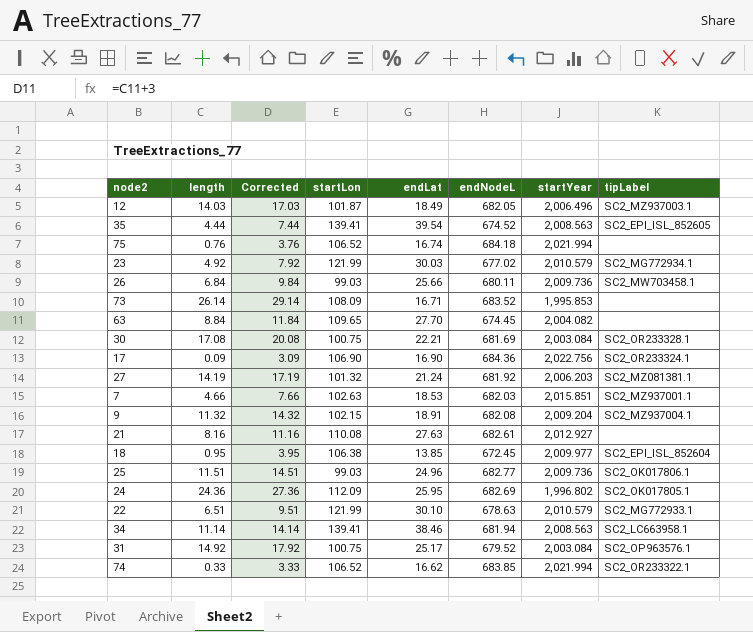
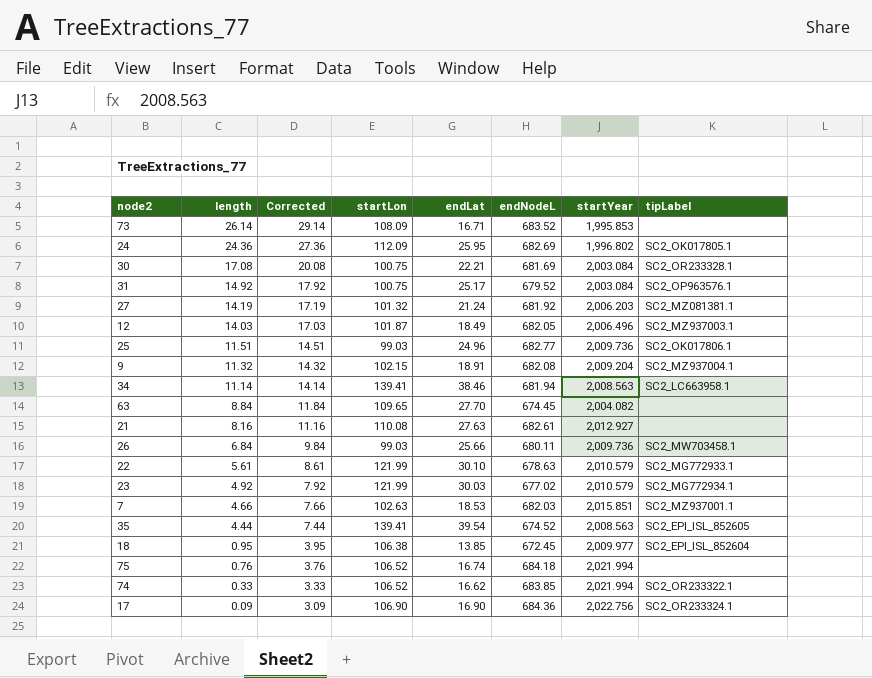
row order: none -> length descending
22 | length: 6.51 -> 5.61
22 | Corrected: 9.51 -> 8.61

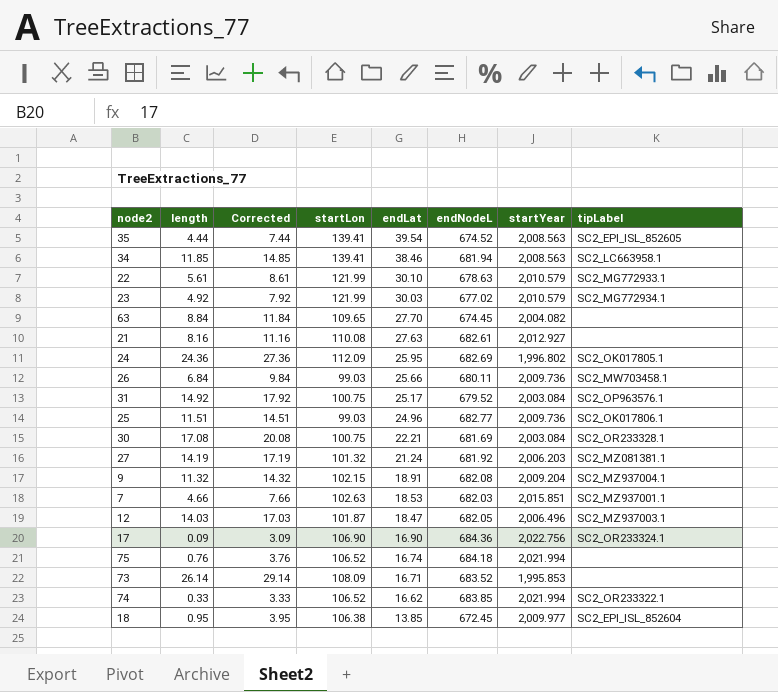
row order: length descending -> endLat descending
34 | length: 11.14 -> 11.85
34 | Corrected: 14.14 -> 14.85
12 | endLat: 18.49 -> 18.47

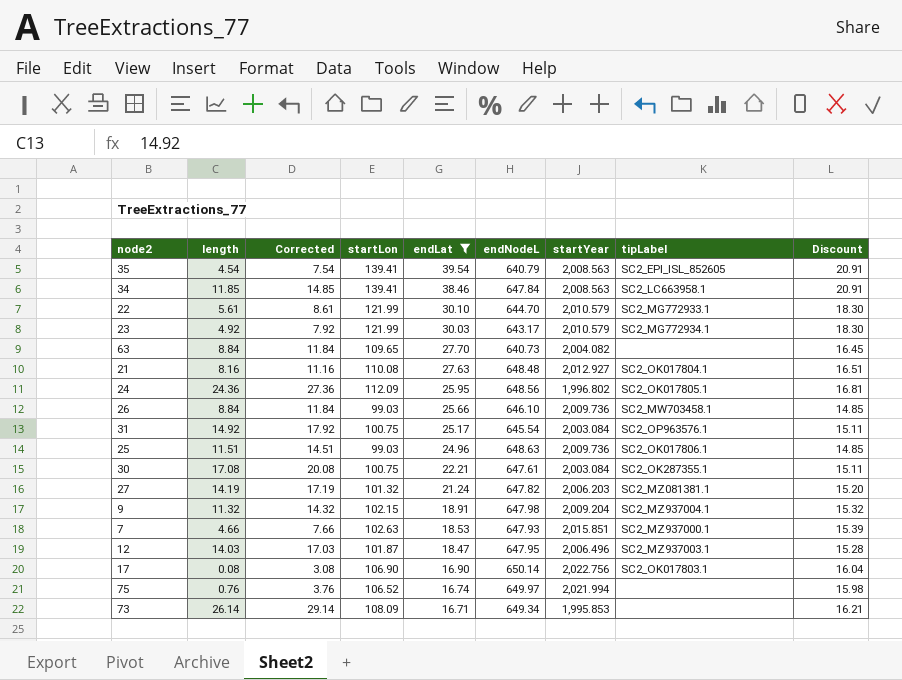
filter: none -> endLat >= 16.71
column Discount | formula: none -> [startLon] * 0.15
35 | length: 4.44 -> 4.54
35 | Corrected: 7.44 -> 7.54
35 | endNodeL: 674.52 -> 640.79
34 | endNodeL: 681.94 -> 647.84
22 | endNodeL: 678.63 -> 644.70
23 | endNodeL: 677.02 -> 643.17
63 | endNodeL: 674.45 -> 640.73
21 | endNodeL: 682.61 -> 648.48
21 | tipLabel: none -> SC2_OK017804.1
24 | endNodeL: 682.69 -> 648.56
26 | length: 6.84 -> 8.84
26 | Corrected: 9.84 -> 11.84
26 | endNodeL: 680.11 -> 646.10
31 | endNodeL: 679.52 -> 645.54
25 | endNodeL: 682.77 -> 648.63
30 | endNodeL: 681.69 -> 647.61
30 | tipLabel: SC2_OR233328.1 -> SC2_OK287355.1
27 | endNodeL: 681.92 -> 647.82
9 | endNodeL: 682.08 -> 647.98
7 | endNodeL: 682.03 -> 647.93
7 | tipLabel: SC2_MZ937001.1 -> SC2_MZ937000.1
12 | endNodeL: 682.05 -> 647.95
17 | length: 0.09 -> 0.08
17 | Corrected: 3.09 -> 3.08
17 | endNodeL: 684.36 -> 650.14
17 | tipLabel: SC2_OR233324.1 -> SC2_OK017803.1
75 | endNodeL: 684.18 -> 649.97
73 | endNodeL: 683.52 -> 649.34

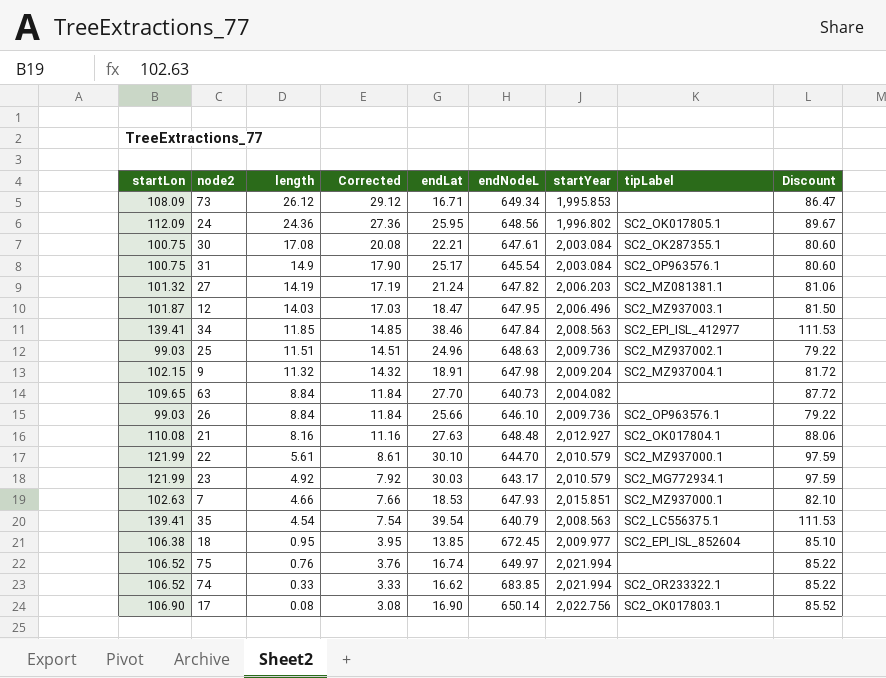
filter: endLat >= 16.71 -> none
row order: endLat descending -> length descending
column startLon | position: 4 -> 1
column Discount | formula: [startLon] * 0.15 -> [startLon] * 0.8
73 | length: 26.14 -> 26.12
73 | Corrected: 29.14 -> 29.12
31 | length: 14.92 -> 14.9
31 | Corrected: 17.92 -> 17.90
34 | tipLabel: SC2_LC663958.1 -> SC2_EPI_ISL_412977
25 | tipLabel: SC2_OK017806.1 -> SC2_MZ937002.1
26 | tipLabel: SC2_MW703458.1 -> SC2_OP963576.1
22 | tipLabel: SC2_MG772933.1 -> SC2_MZ937000.1
35 | tipLabel: SC2_EPI_ISL_852605 -> SC2_LC556375.1

